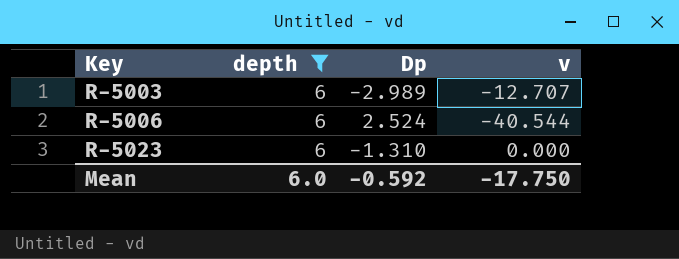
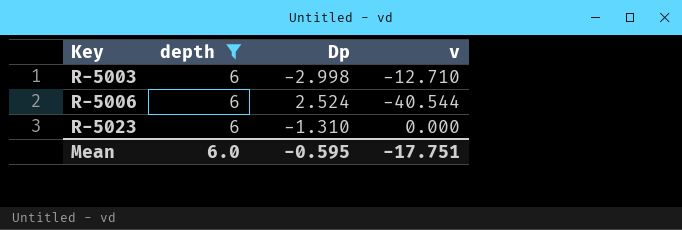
R-5003 | Dp: -2.989 -> -2.998
R-5003 | v: -12.707 -> -12.710
Mean | Dp: -0.592 -> -0.595
Mean | v: -17.750 -> -17.751

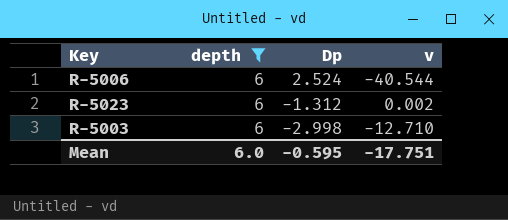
row order: Key ascending -> Dp descending
R-5023 | Dp: -1.310 -> -1.312
R-5023 | v: 0.000 -> 0.002

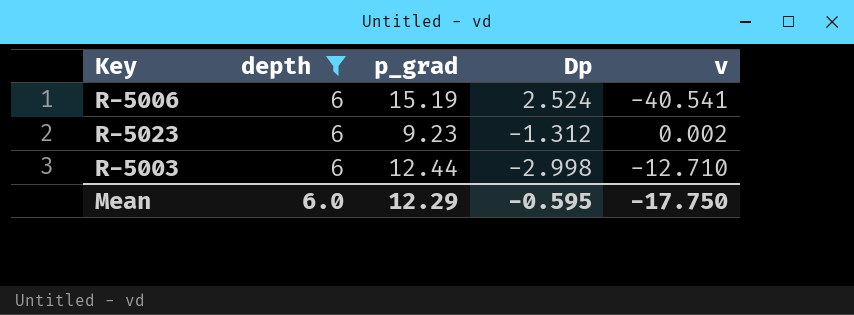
column p_grad | position: none -> 3
R-5006 | v: -40.544 -> -40.541
Mean | v: -17.751 -> -17.750

